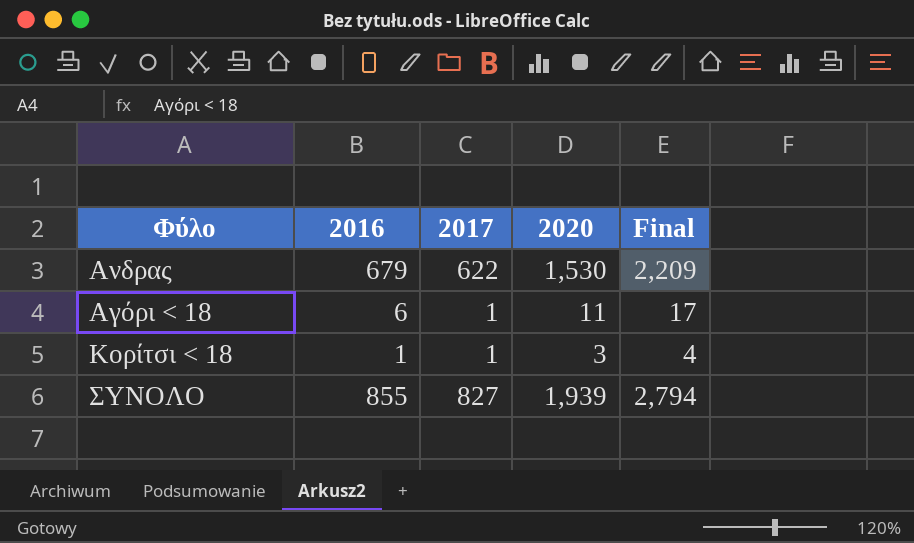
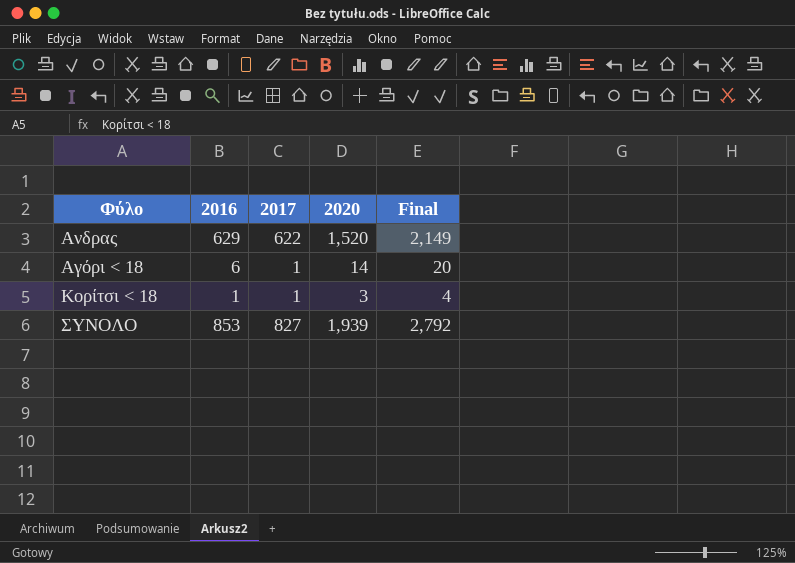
Aνδρας | 2016: 679 -> 629
Aνδρας | 2020: 1,530 -> 1,520
Aνδρας | Final: 2,209 -> 2,149
Αγόρι < 18 | 2020: 11 -> 14
Αγόρι < 18 | Final: 17 -> 20
ΣΥΝΟΛΟ | 2016: 855 -> 853
ΣΥΝΟΛΟ | Final: 2,794 -> 2,792

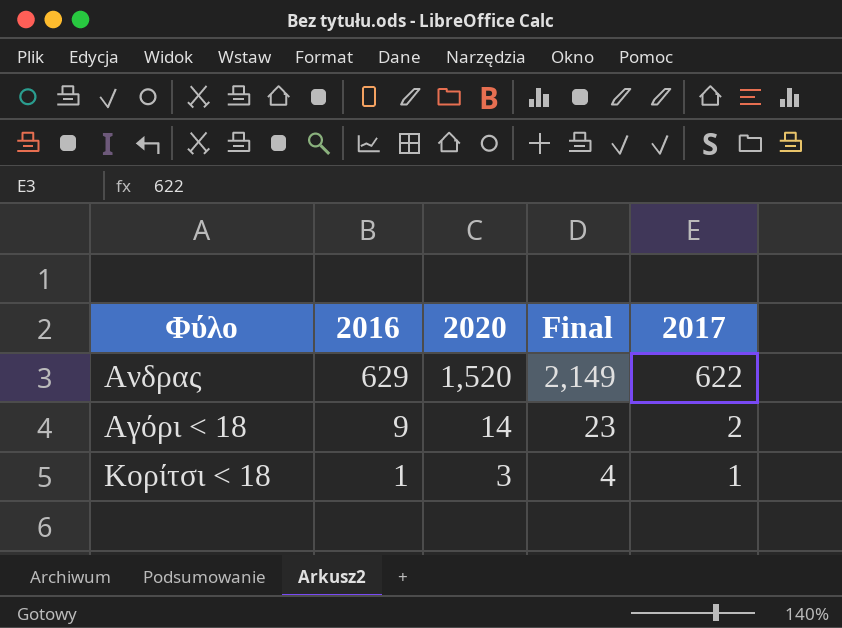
column 2017 | position: 3 -> 5
row ΣΥΝΟΛΟ: 853 | 827 | 1,939 | 2,792 -> none
Αγόρι < 18 | 2016: 6 -> 9
Αγόρι < 18 | Final: 20 -> 23
Αγόρι < 18 | 2017: 1 -> 2

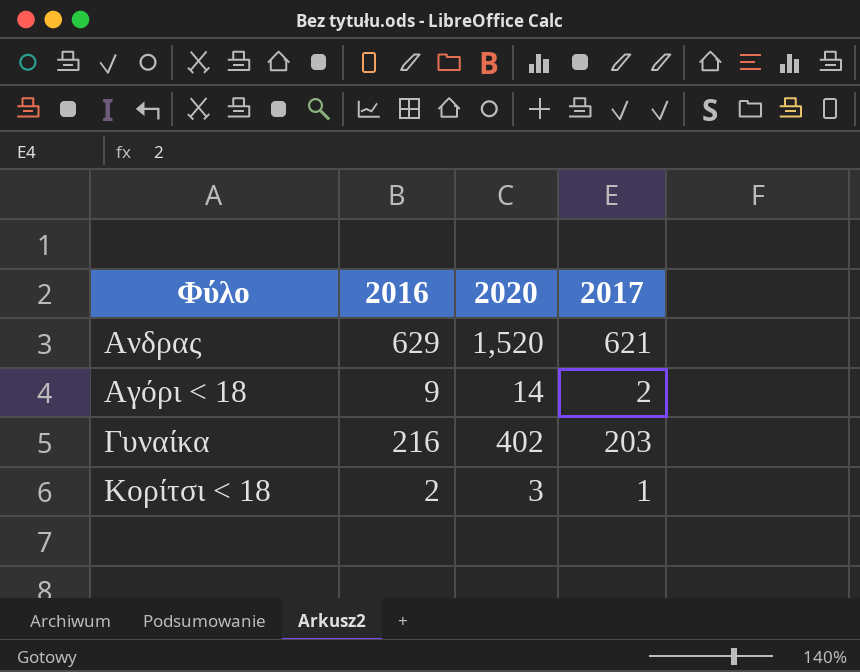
column Final | formula: [2016] + [2020] -> none
Aνδρας | 2017: 622 -> 621
row Γυναίκα: none -> 216 | 402 | 203
Κορίτσι < 18 | 2016: 1 -> 2

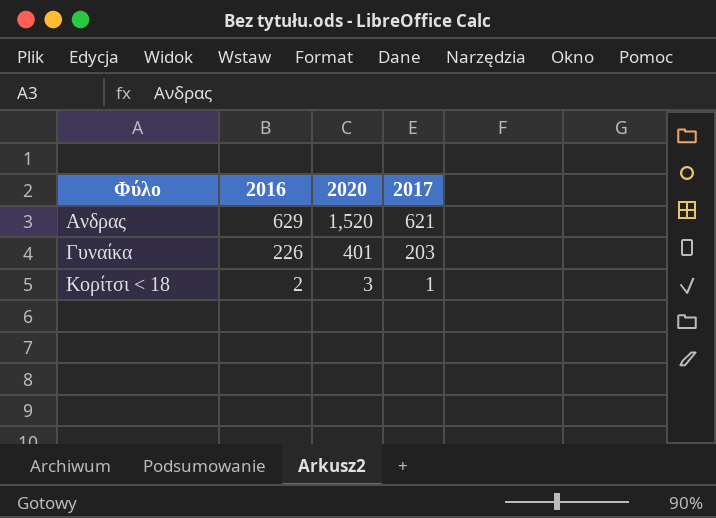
row Αγόρι < 18: 9 | 14 | 2 -> none
Γυναίκα | 2016: 216 -> 226
Γυναίκα | 2020: 402 -> 401

